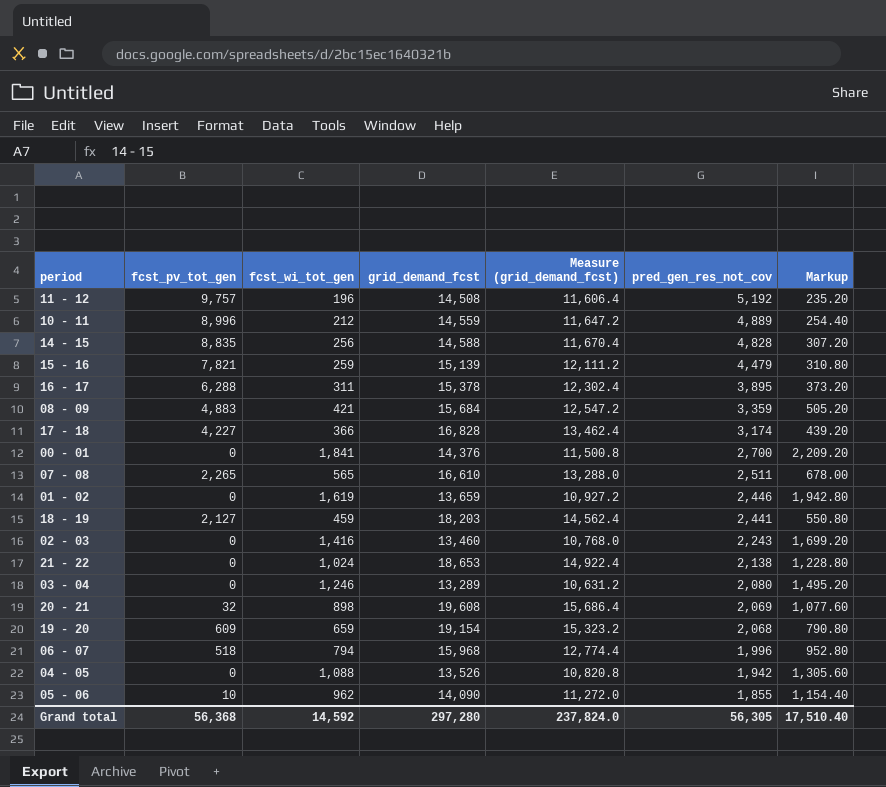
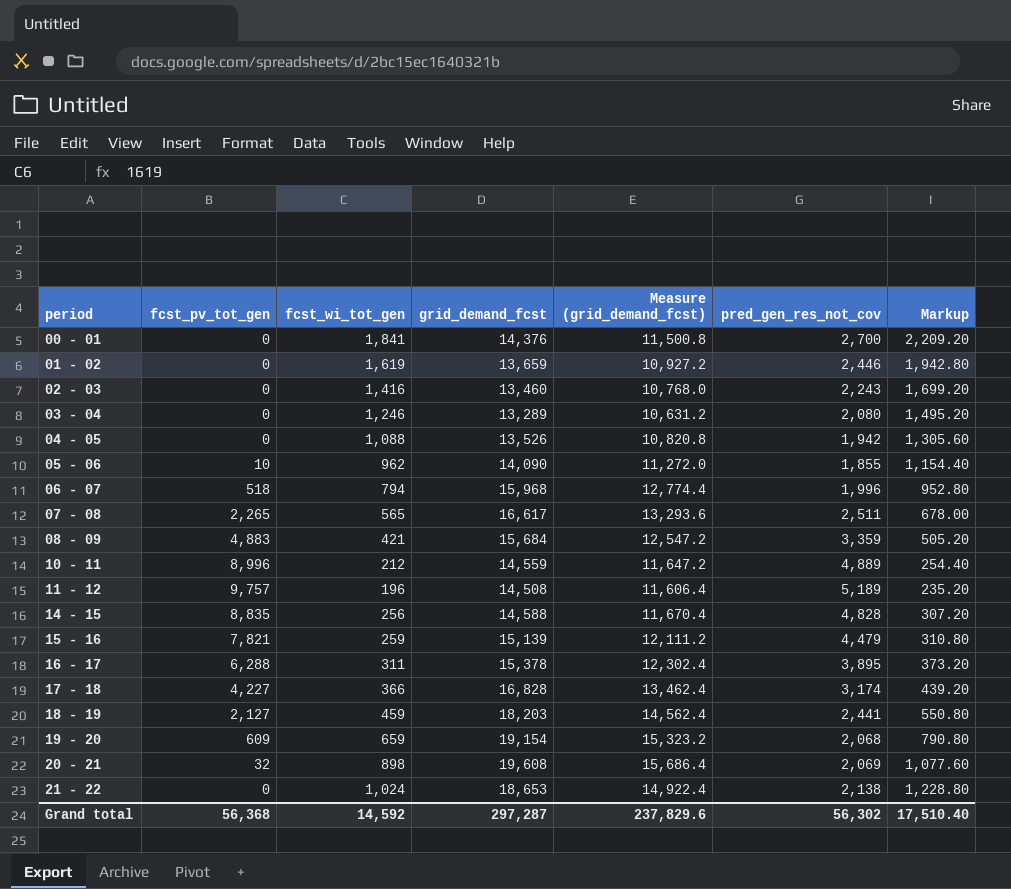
row order: pred_gen_res_not_cov descending -> period ascending
07 - 08 | grid_demand_fcst: 16,610 -> 16,617
07 - 08 | Measure (grid_demand_fcst): 13,288.0 -> 13,293.6
11 - 12 | pred_gen_res_not_cov: 5,192 -> 5,189
Grand total | grid_demand_fcst: 297,280 -> 297,287
Grand total | Measure (grid_demand_fcst): 237,824.0 -> 237,829.6
Grand total | pred_gen_res_not_cov: 56,305 -> 56,302

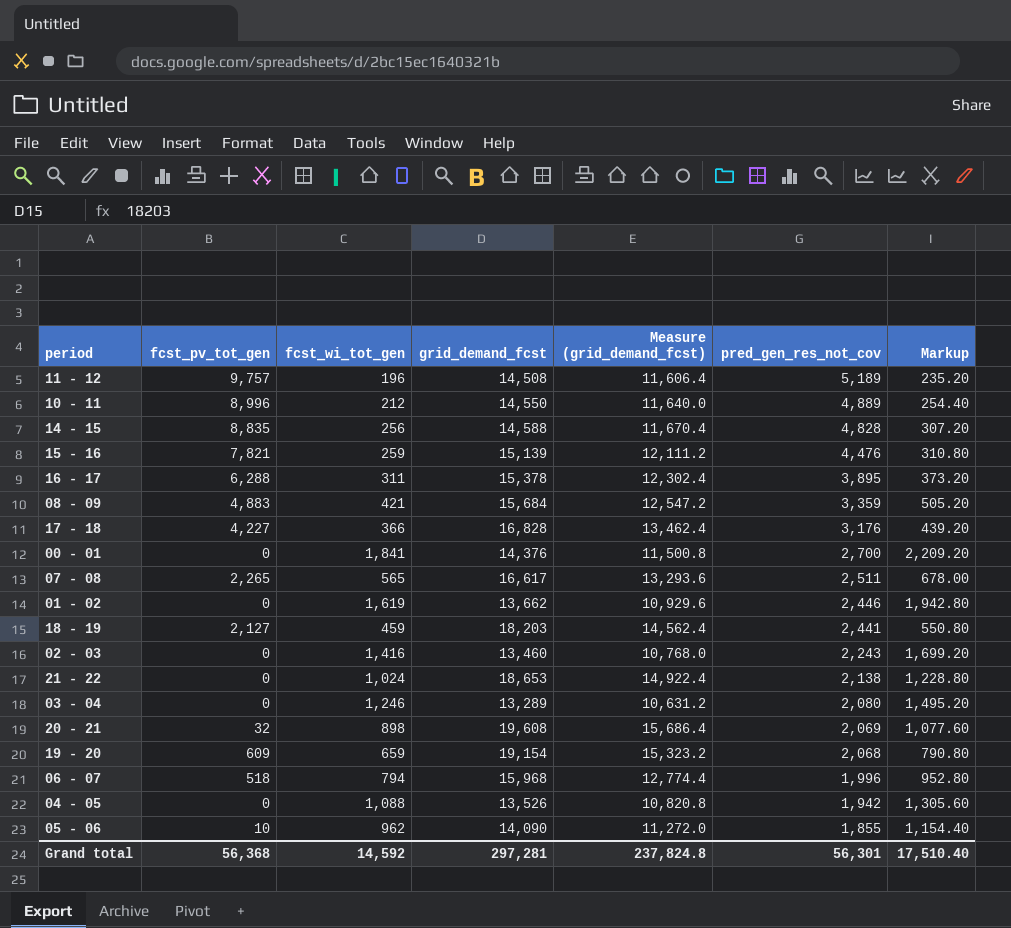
row order: period ascending -> pred_gen_res_not_cov descending
10 - 11 | grid_demand_fcst: 14,559 -> 14,550
10 - 11 | Measure (grid_demand_fcst): 11,647.2 -> 11,640.0
15 - 16 | pred_gen_res_not_cov: 4,479 -> 4,476
17 - 18 | pred_gen_res_not_cov: 3,174 -> 3,176
01 - 02 | grid_demand_fcst: 13,659 -> 13,662
01 - 02 | Measure (grid_demand_fcst): 10,927.2 -> 10,929.6
Grand total | grid_demand_fcst: 297,287 -> 297,281
Grand total | Measure (grid_demand_fcst): 237,829.6 -> 237,824.8
Grand total | pred_gen_res_not_cov: 56,302 -> 56,301

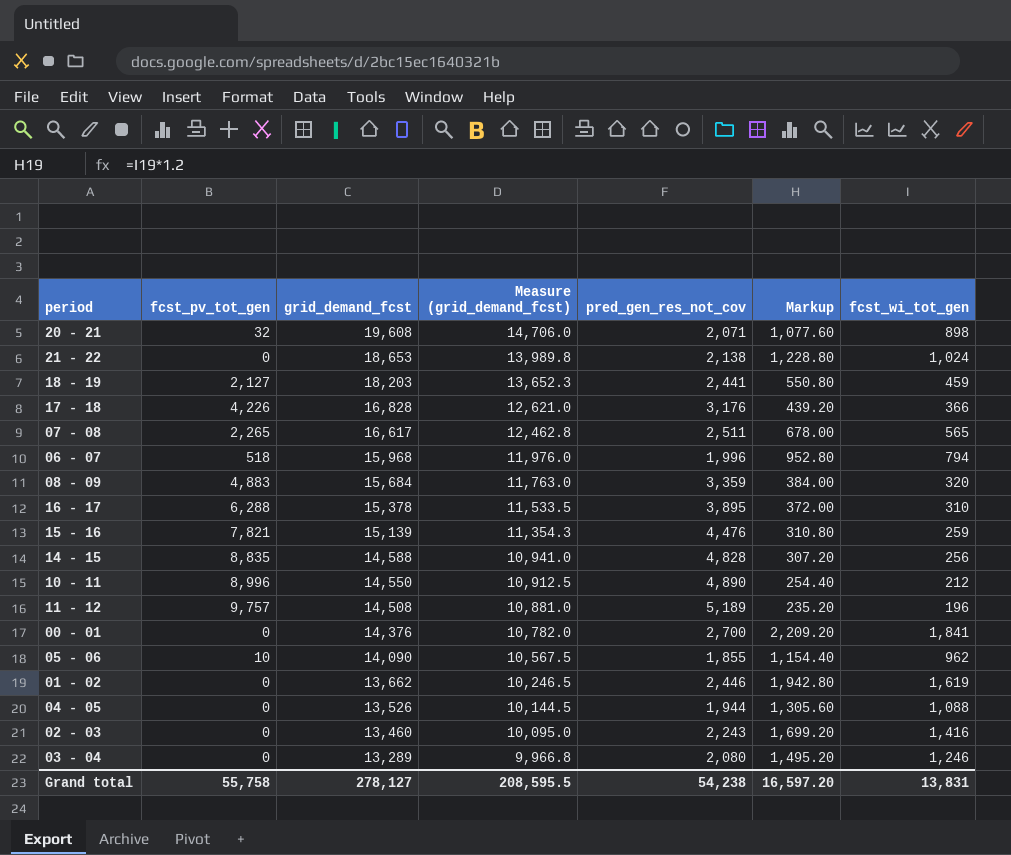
row order: pred_gen_res_not_cov descending -> grid_demand_fcst descending
column Measure (grid_demand_fcst) | formula: [grid_demand_fcst] * 0.8 -> [grid_demand_fcst] * 0.75
column fcst_wi_tot_gen | position: 3 -> 7
row 19 - 20: 609 | 659 | 19,154 | 15,323.2 | 2,068 | 790.80 -> none
20 - 21 | pred_gen_res_not_cov: 2,069 -> 2,071
17 - 18 | fcst_pv_tot_gen: 4,227 -> 4,226
08 - 09 | Markup: 505.20 -> 384.00
08 - 09 | fcst_wi_tot_gen: 421 -> 320
16 - 17 | Markup: 373.20 -> 372.00
16 - 17 | fcst_wi_tot_gen: 311 -> 310
10 - 11 | pred_gen_res_not_cov: 4,889 -> 4,890
04 - 05 | pred_gen_res_not_cov: 1,942 -> 1,944
Grand total | fcst_pv_tot_gen: 56,368 -> 55,758
Grand total | grid_demand_fcst: 297,281 -> 278,127
Grand total | Measure (grid_demand_fcst): 237,824.8 -> 208,595.5
Grand total | pred_gen_res_not_cov: 56,301 -> 54,238
Grand total | Markup: 17,510.40 -> 16,597.20
Grand total | fcst_wi_tot_gen: 14,592 -> 13,831

